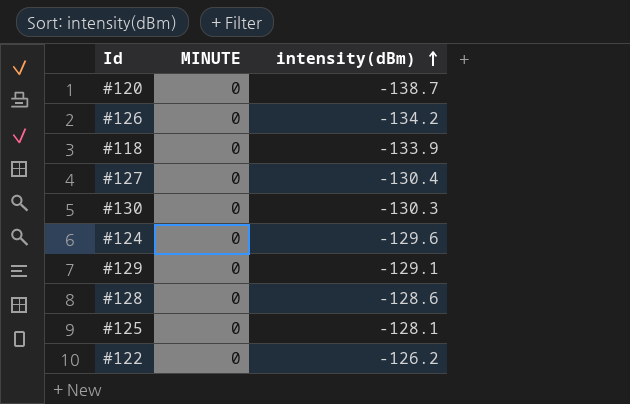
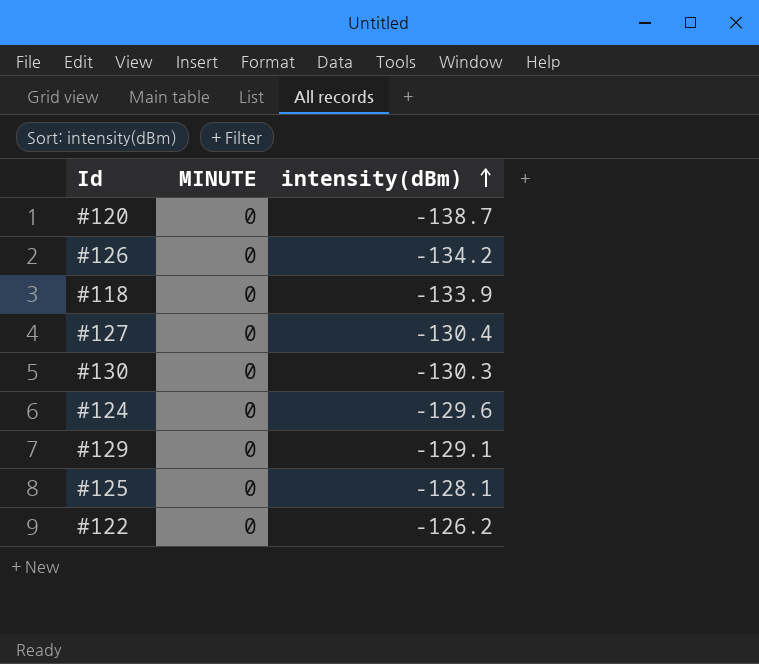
row #128: 0 | -128.6 -> none

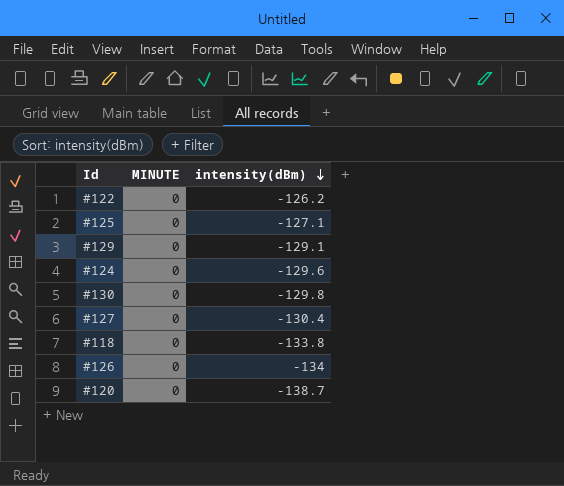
row order: intensity(dBm) ascending -> intensity(dBm) descending
#125 | intensity(dBm): -128.1 -> -127.1
#130 | intensity(dBm): -130.3 -> -129.8
#118 | intensity(dBm): -133.9 -> -133.8
#126 | intensity(dBm): -134.2 -> -134

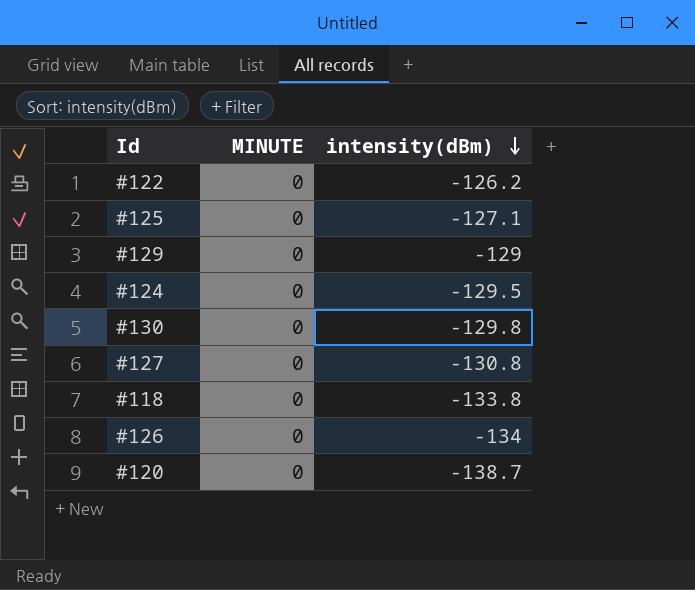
#129 | intensity(dBm): -129.1 -> -129
#124 | intensity(dBm): -129.6 -> -129.5
#127 | intensity(dBm): -130.4 -> -130.8

